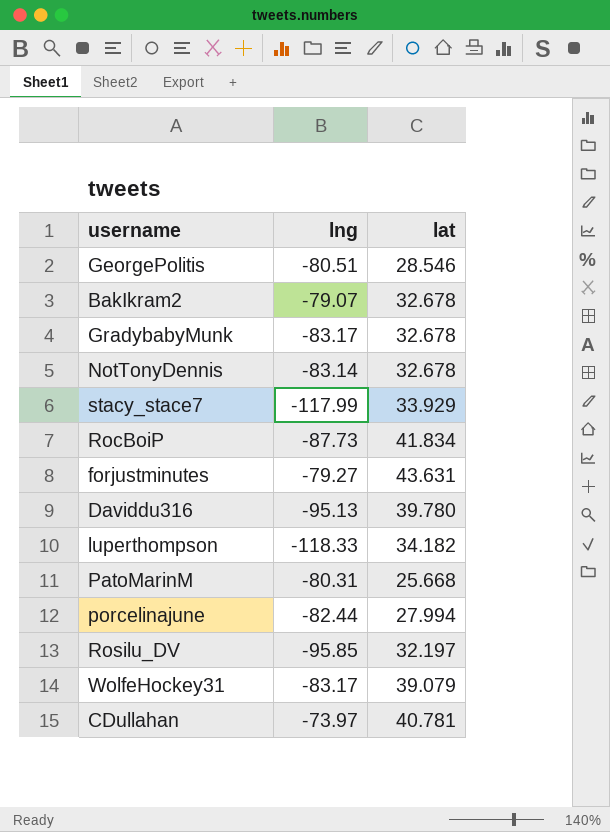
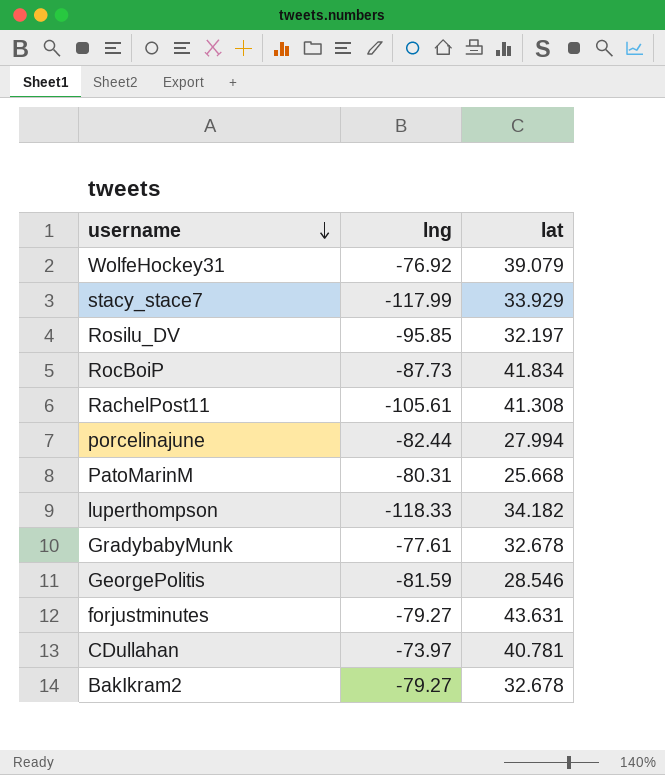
row order: none -> username descending
row NotTonyDennis: -83.14 | 32.678 -> none
row Daviddu316: -95.13 | 39.780 -> none
WolfeHockey31 | lng: -83.17 -> -76.92
row RachelPost11: none -> -105.61 | 41.308
GradybabyMunk | lng: -83.17 -> -77.61
GeorgePolitis | lng: -80.51 -> -81.59
BakIkram2 | lng: -79.07 -> -79.27

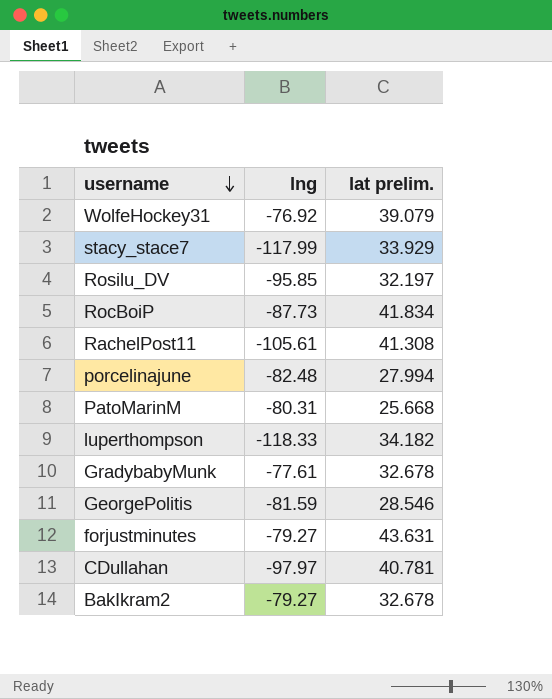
column name: lat -> lat prelim.
porcelinajune | lng: -82.44 -> -82.48
CDullahan | lng: -73.97 -> -97.97

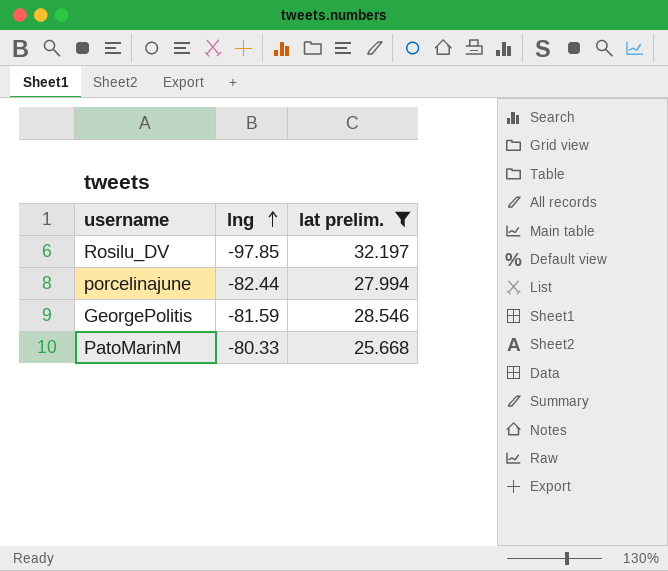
filter: none -> lat prelim. <= 32.197
row order: username descending -> lng ascending
Rosilu_DV | lng: -95.85 -> -97.85
porcelinajune | lng: -82.48 -> -82.44
PatoMarinM | lng: -80.31 -> -80.33

